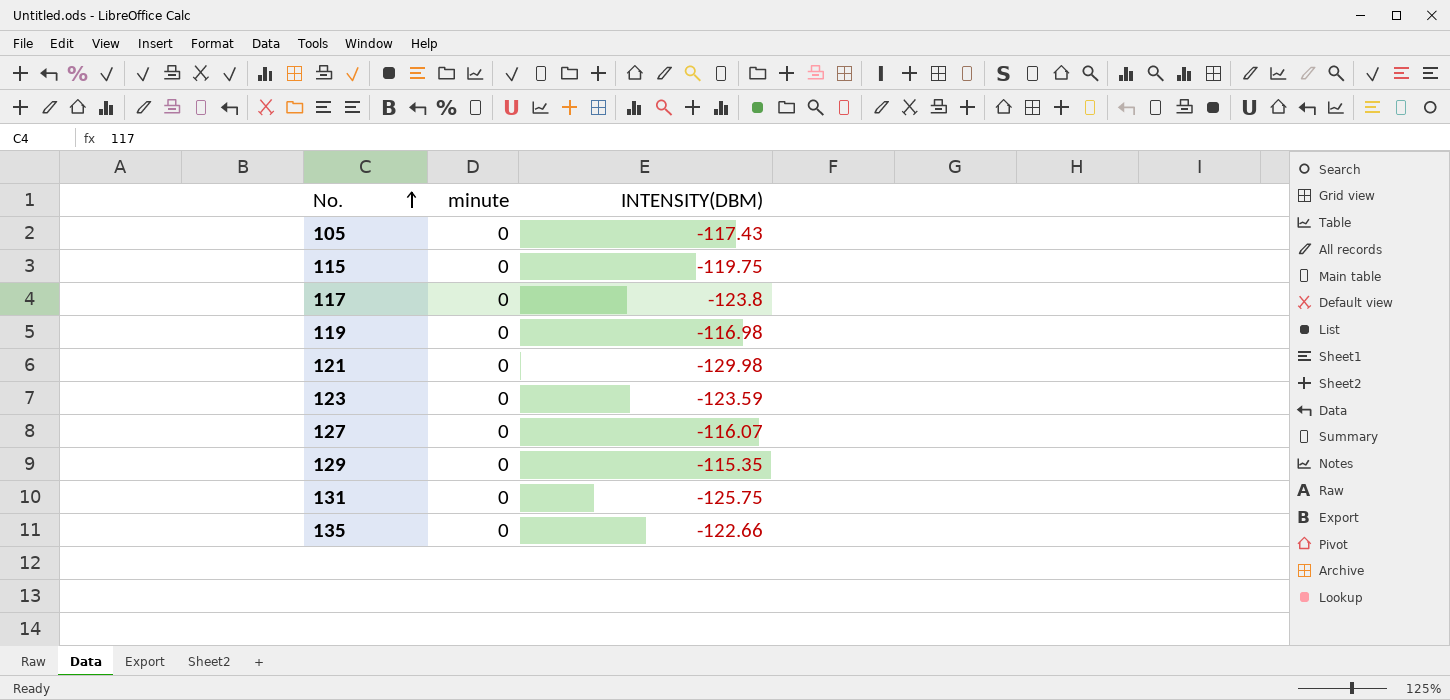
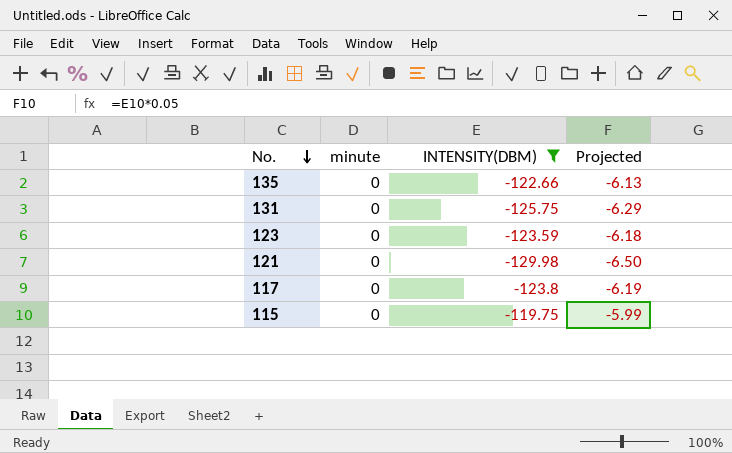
filter: none -> INTENSITY(DBM) <= -119.75
row order: No. ascending -> No. descending
column Projected | formula: none -> [INTENSITY(DBM)] * 0.05

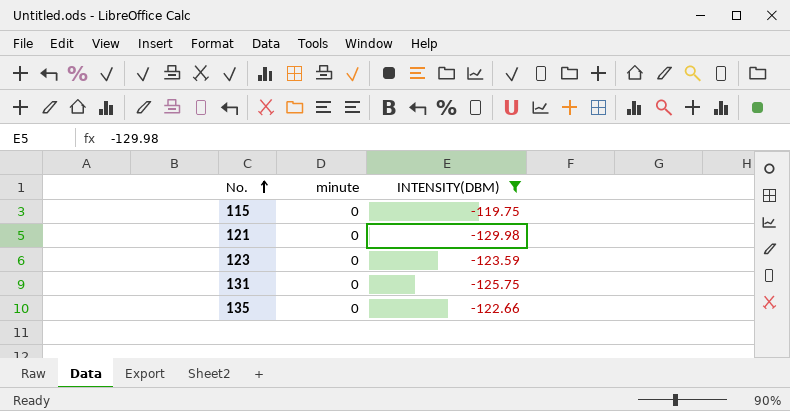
row order: No. descending -> No. ascending
column Projected | formula: [INTENSITY(DBM)] * 0.05 -> none
row 117: 0 | -123.8 | -6.19 -> none

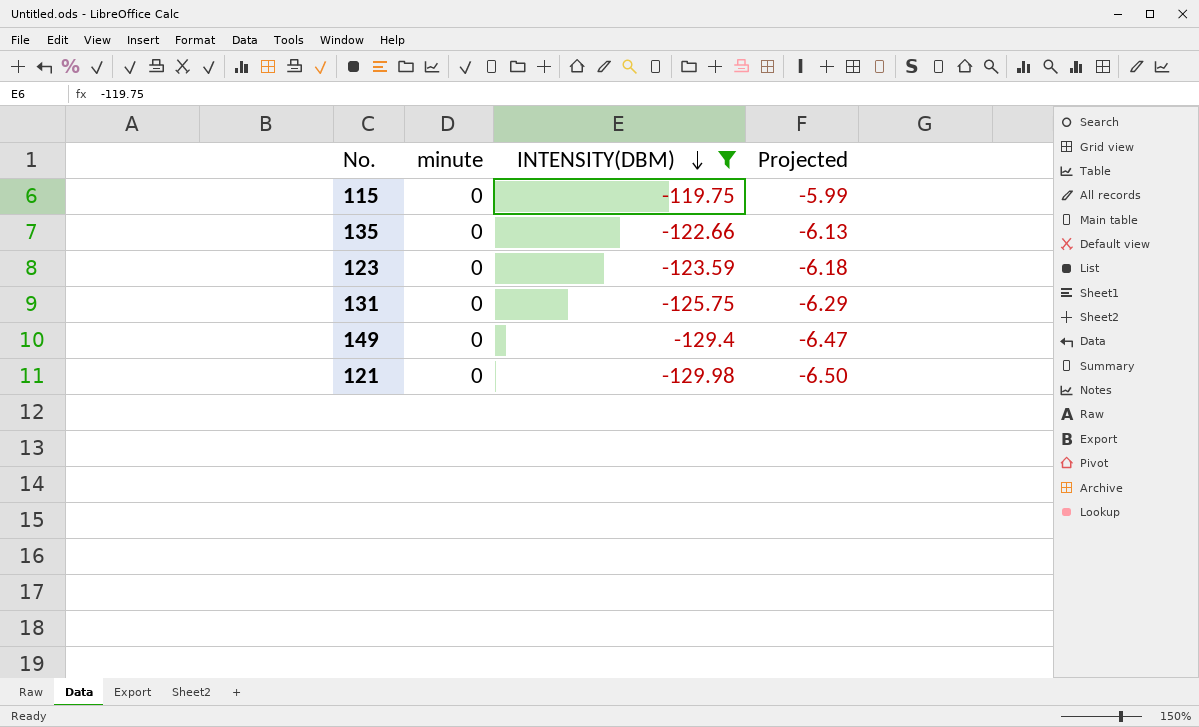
row order: No. ascending -> INTENSITY(DBM) descending
column Projected | formula: none -> [INTENSITY(DBM)] * 0.05
row 149: none -> 0 | -129.4 | -6.47

